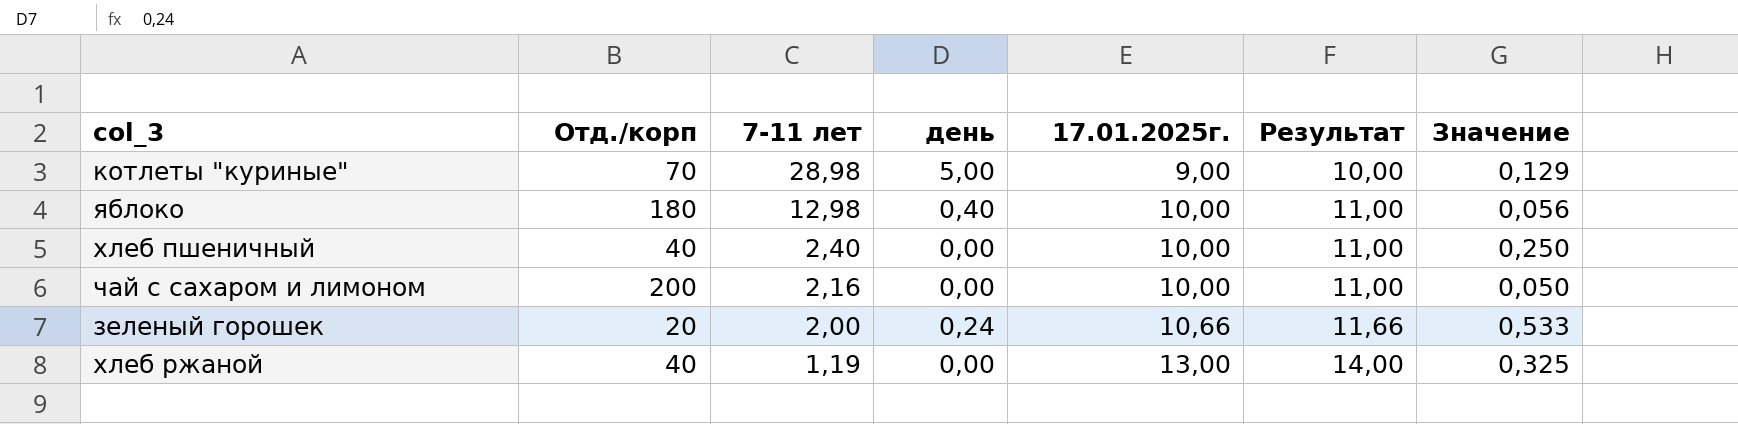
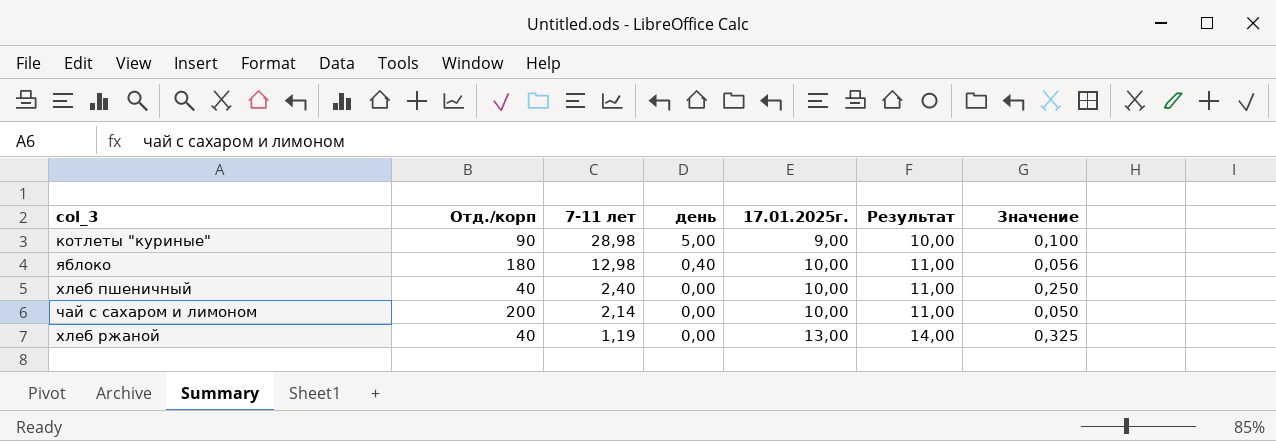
row зеленый горошек: 20 | 2,00 | 0,24 | 10,66 | 11,66 | 0,533 -> none
котлеты "куриные" | Отд./корп: 70 -> 90
котлеты "куриные" | Значение: 0,129 -> 0,100
чай с сахаром и лимоном | 7-11 лет: 2,16 -> 2,14

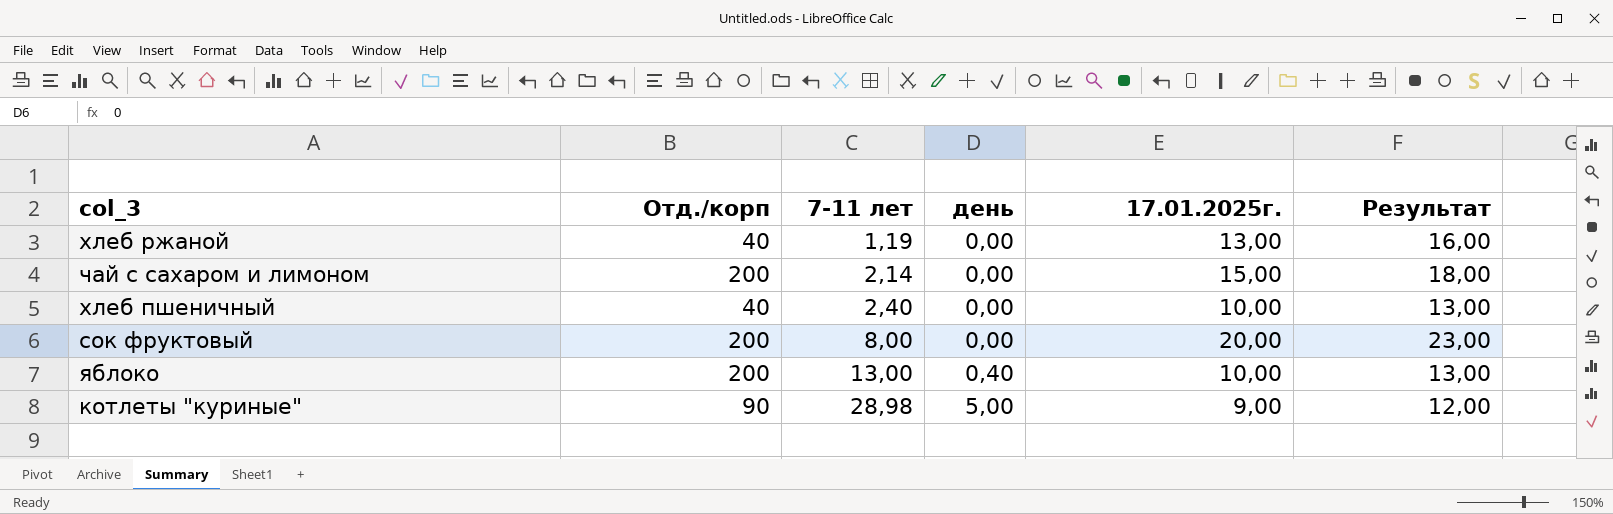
row order: 7-11 лет descending -> 7-11 лет ascending
column Значение | formula: [17.01.2025г.] / [Отд./корп] -> none
column Результат | formula: [17.01.2025г.] + 1 -> [17.01.2025г.] + 3
чай с сахаром и лимоном | 17.01.2025г.: 10,00 -> 15,00
row сок фруктовый: none -> 200 | 8,00 | 0,00 | 20,00 | 23,00
яблоко | Отд./корп: 180 -> 200
яблоко | 7-11 лет: 12,98 -> 13,00

